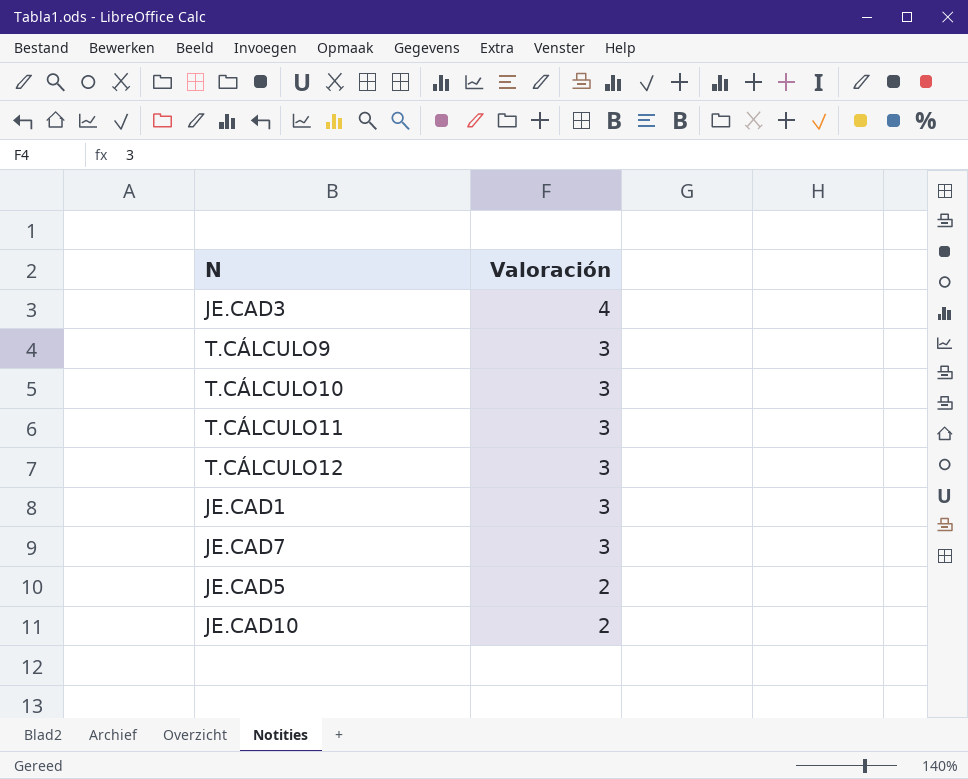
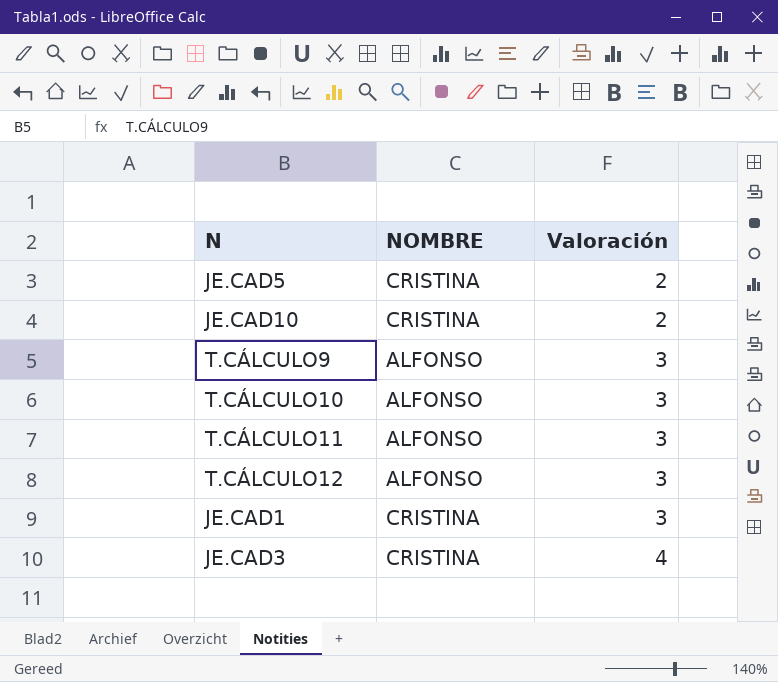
row order: Valoración descending -> Valoración ascending
column NOMBRE | position: none -> 2
row JE.CAD7: 3 -> none

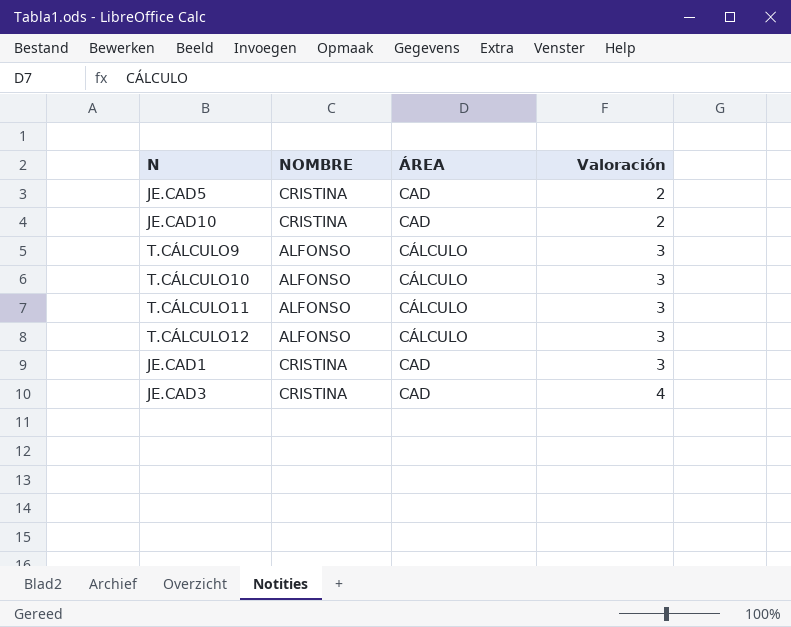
column ÁREA | position: none -> 3

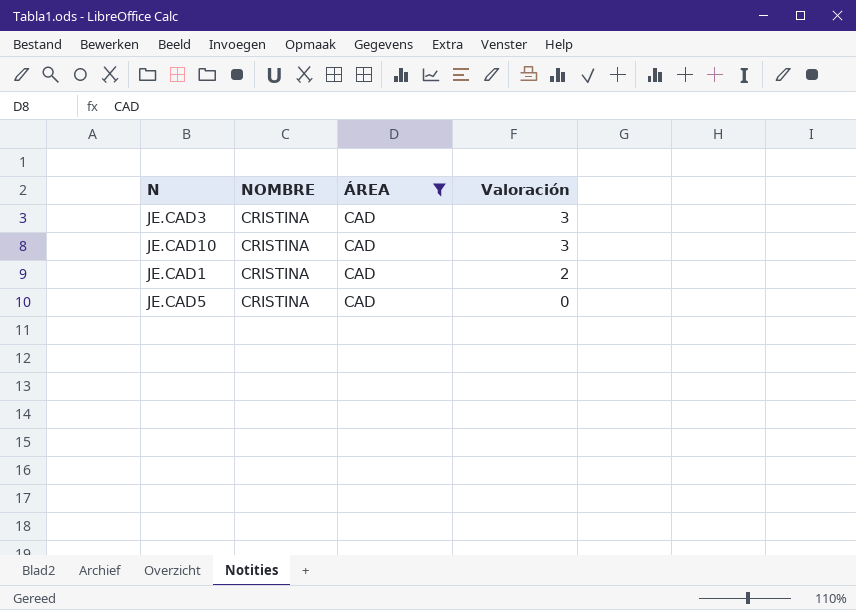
filter: none -> ÁREA = CAD
row order: Valoración ascending -> Valoración descending
JE.CAD3 | Valoración: 4 -> 3
JE.CAD10 | Valoración: 2 -> 3
JE.CAD1 | Valoración: 3 -> 2
JE.CAD5 | Valoración: 2 -> 0

